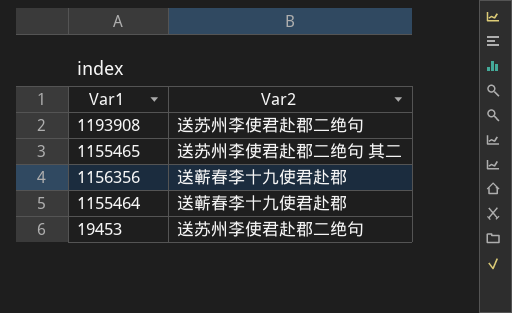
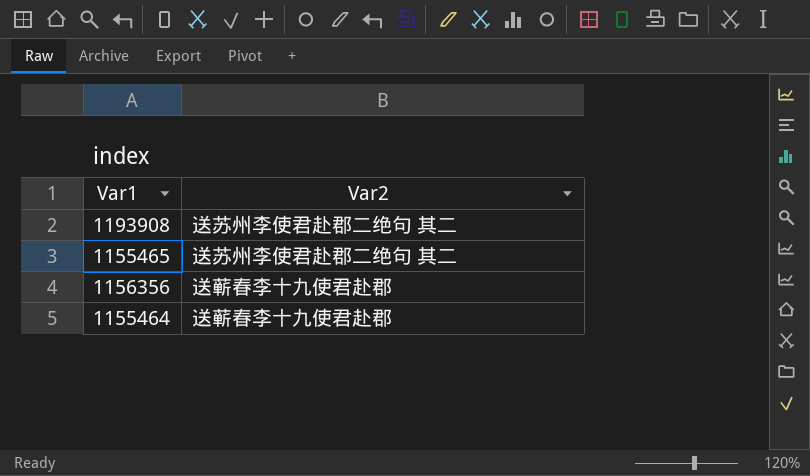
row 19453: 送苏州李使君赴郡二绝句 -> none
1193908 | Var2: 送苏州李使君赴郡二绝句 -> 送苏州李使君赴郡二绝句 其二

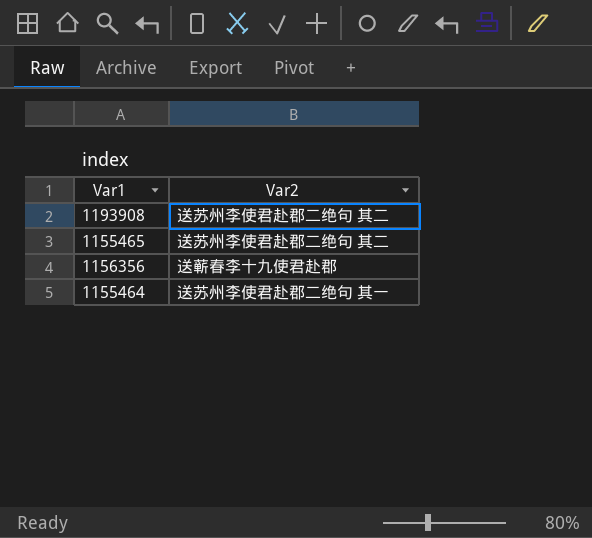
1155464 | Var2: 送蕲春李十九使君赴郡 -> 送苏州李使君赴郡二绝句 其一

